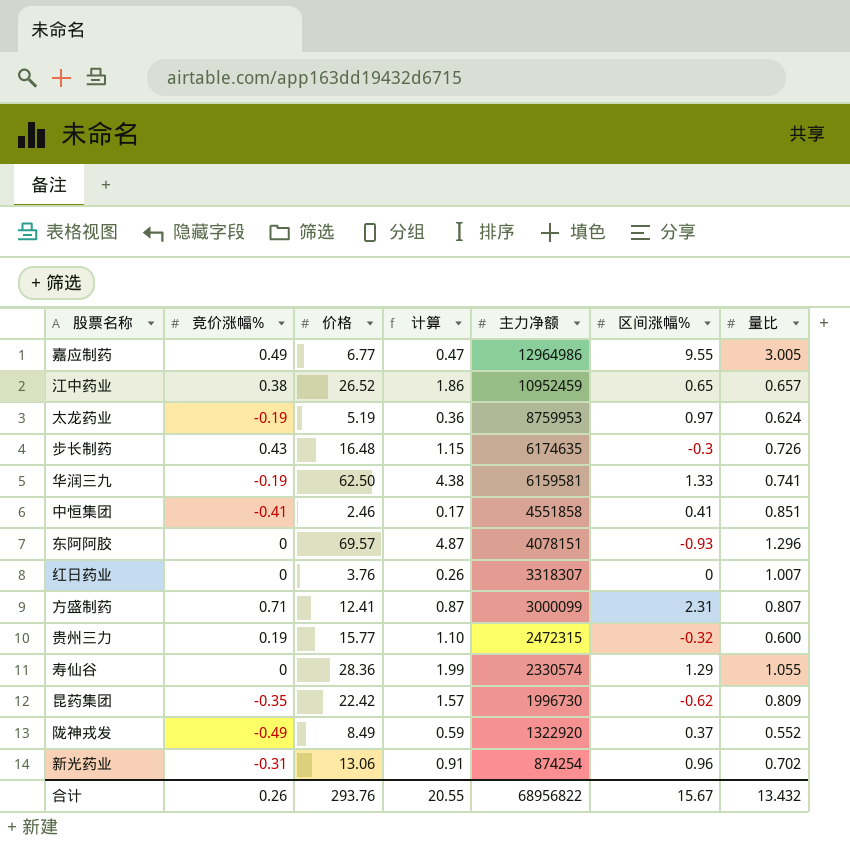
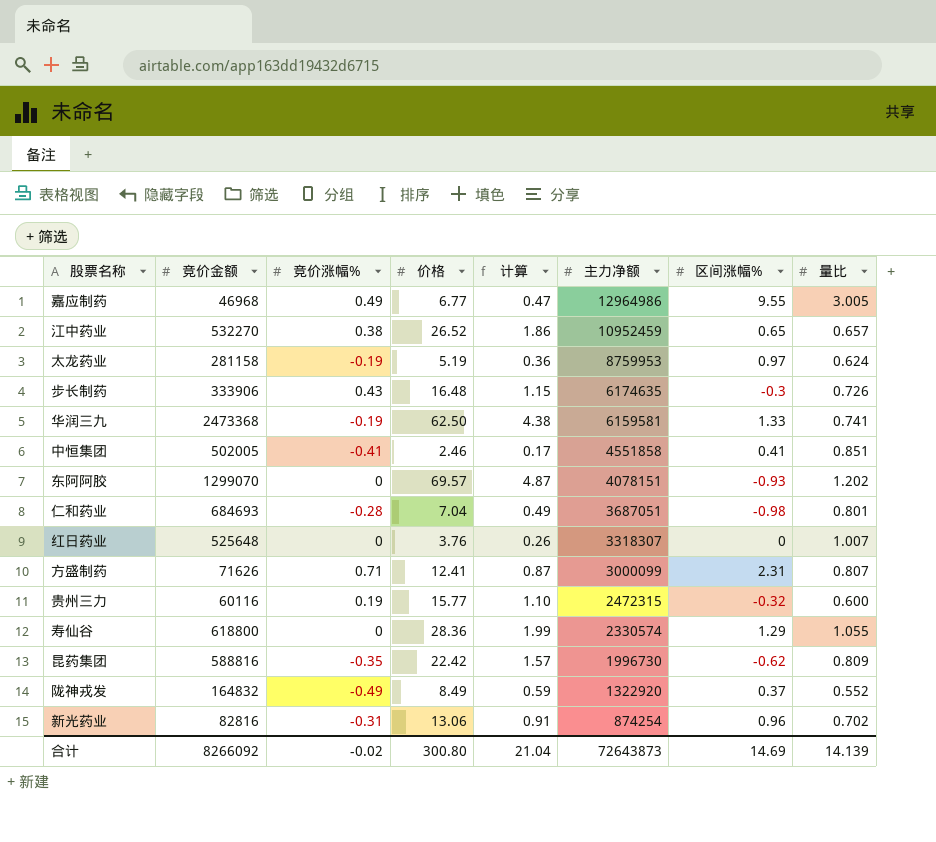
column 竞价金额 | position: none -> 2
东阿阿胶 | 量比: 1.296 -> 1.202
row 仁和药业: none -> 684693 | -0.28 | 7.04 | 0.49 | 3687051 | -0.98 | 0.801
合计 | 竞价涨幅%: 0.26 -> -0.02
合计 | 价格: 293.76 -> 300.80
合计 | 计算: 20.55 -> 21.04
合计 | 主力净额: 68956822 -> 72643873
合计 | 区间涨幅%: 15.67 -> 14.69
合计 | 量比: 13.432 -> 14.139

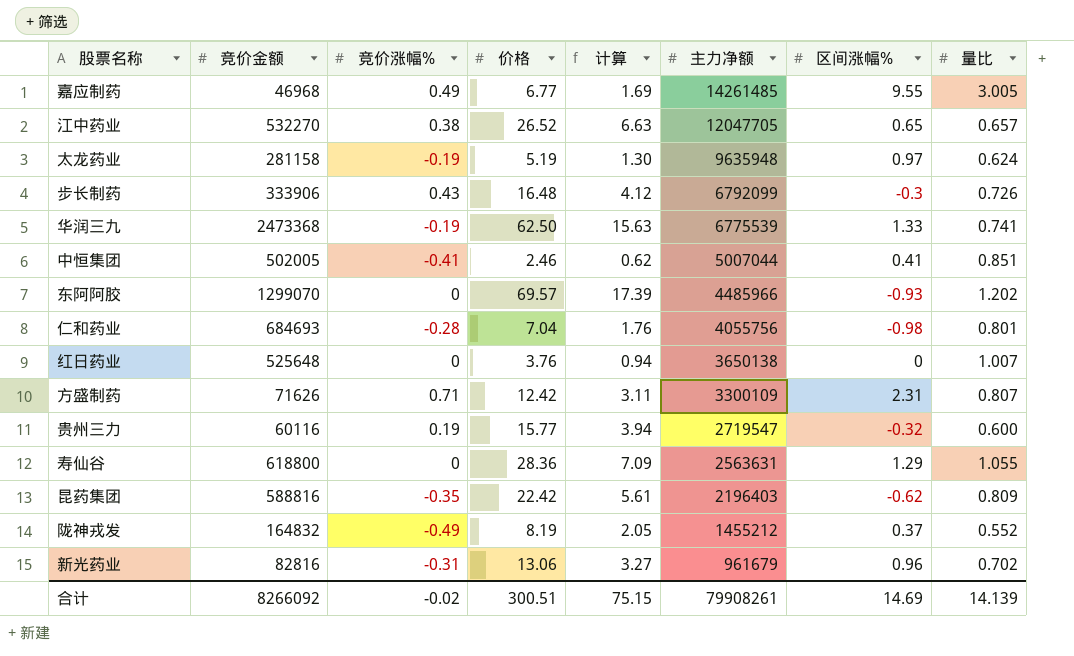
column 计算 | formula: [价格] * 0.07 -> [价格] * 0.25
嘉应制药 | 主力净额: 12964986 -> 14261485
江中药业 | 主力净额: 10952459 -> 12047705
太龙药业 | 主力净额: 8759953 -> 9635948
步长制药 | 主力净额: 6174635 -> 6792099
华润三九 | 主力净额: 6159581 -> 6775539
中恒集团 | 主力净额: 4551858 -> 5007044
东阿阿胶 | 主力净额: 4078151 -> 4485966
仁和药业 | 主力净额: 3687051 -> 4055756
红日药业 | 主力净额: 3318307 -> 3650138
方盛制药 | 价格: 12.41 -> 12.42
方盛制药 | 主力净额: 3000099 -> 3300109
贵州三力 | 主力净额: 2472315 -> 2719547
寿仙谷 | 主力净额: 2330574 -> 2563631
昆药集团 | 主力净额: 1996730 -> 2196403
陇神戎发 | 价格: 8.49 -> 8.19
陇神戎发 | 主力净额: 1322920 -> 1455212
新光药业 | 主力净额: 874254 -> 961679
合计 | 价格: 300.80 -> 300.51
合计 | 计算: 21.04 -> 75.15
合计 | 主力净额: 72643873 -> 79908261

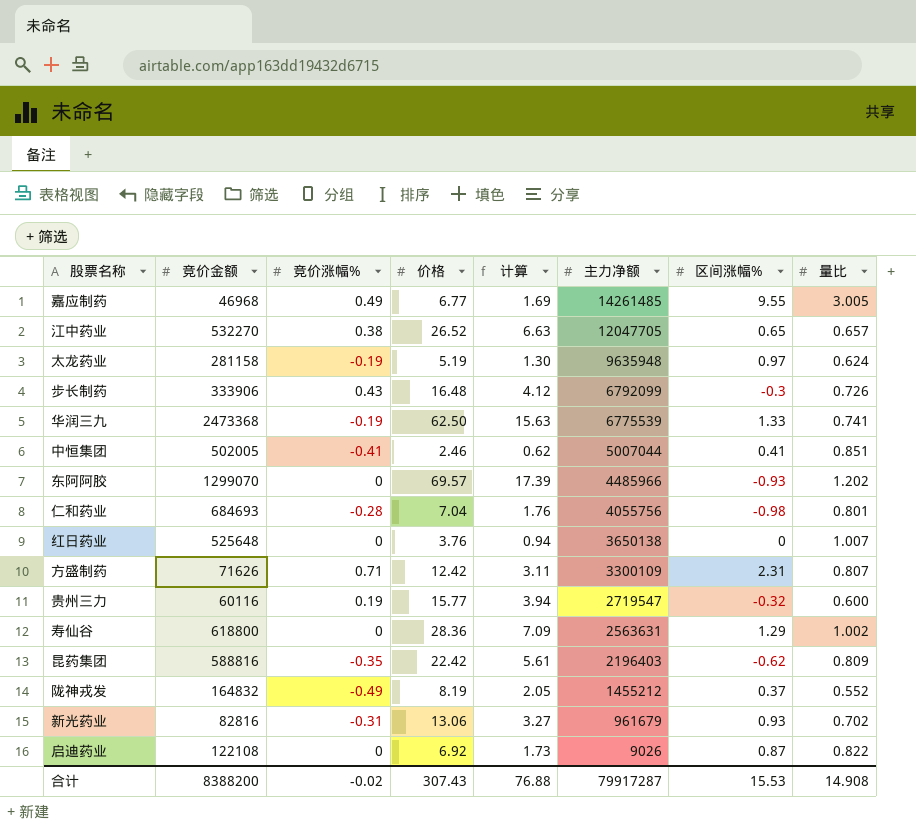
寿仙谷 | 量比: 1.055 -> 1.002
新光药业 | 区间涨幅%: 0.96 -> 0.93
row 启迪药业: none -> 122108 | 0 | 6.92 | 1.73 | 9026 | 0.87 | 0.822
合计 | 竞价金额: 8266092 -> 8388200
合计 | 价格: 300.51 -> 307.43
合计 | 计算: 75.15 -> 76.88
合计 | 主力净额: 79908261 -> 79917287
合计 | 区间涨幅%: 14.69 -> 15.53
合计 | 量比: 14.139 -> 14.908

